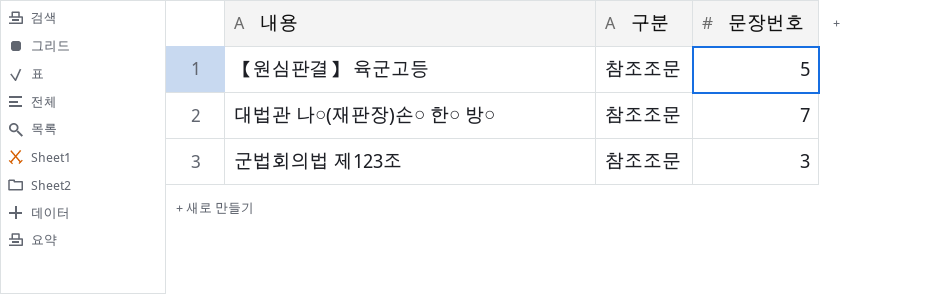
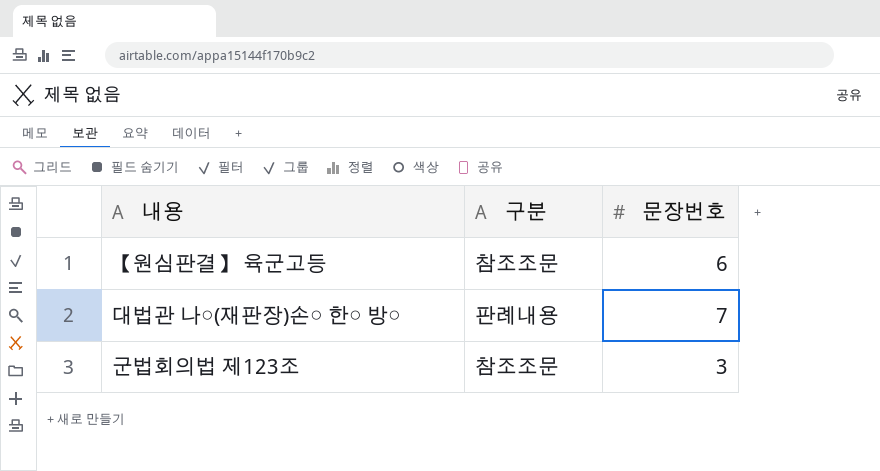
【원심판결】 육군고등 | 문장번호: 5 -> 6
대법관 나○(재판장)손○ 한○ 방○ | 구분: 참조조문 -> 판례내용

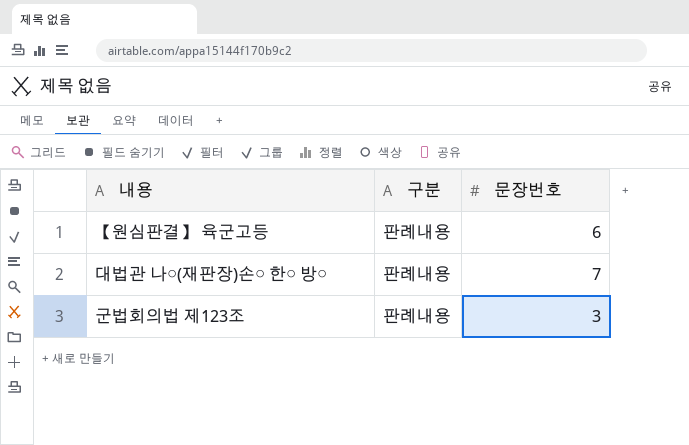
【원심판결】 육군고등 | 구분: 참조조문 -> 판례내용
군법회의법 제123조 | 구분: 참조조문 -> 판례내용

